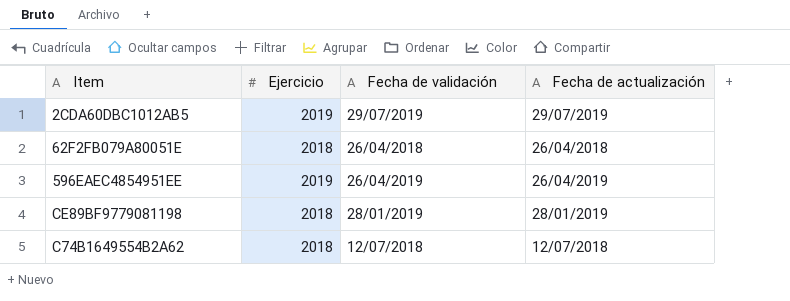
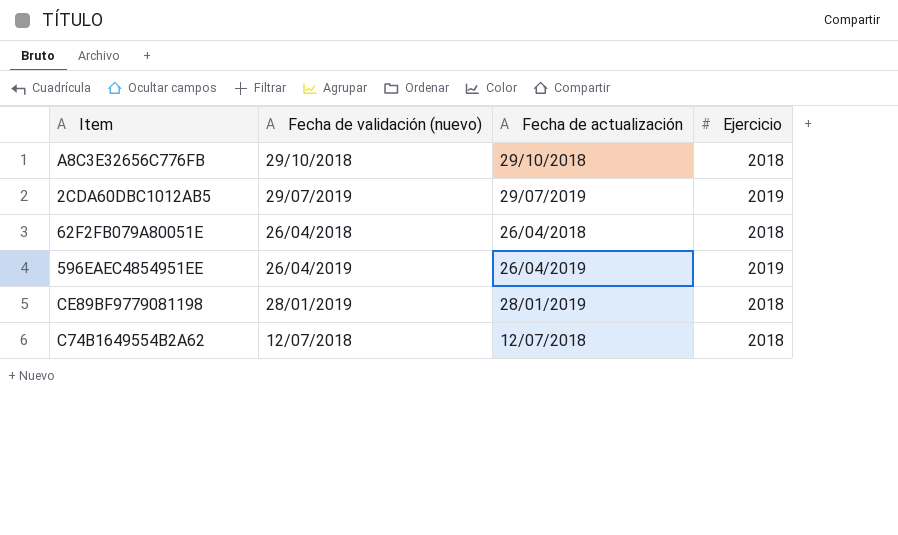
column name: Fecha de validación -> Fecha de validación (nuevo)
column Ejercicio | position: 2 -> 4
row A8C3E32656C776FB: none -> 29/10/2018 | 29/10/2018 | 2018

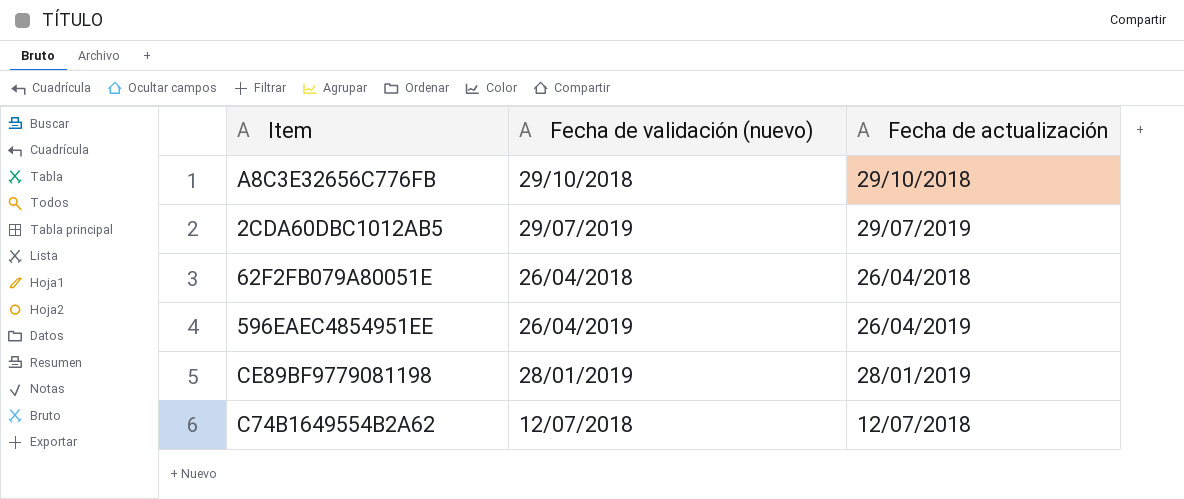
column Ejercicio | position: 4 -> none

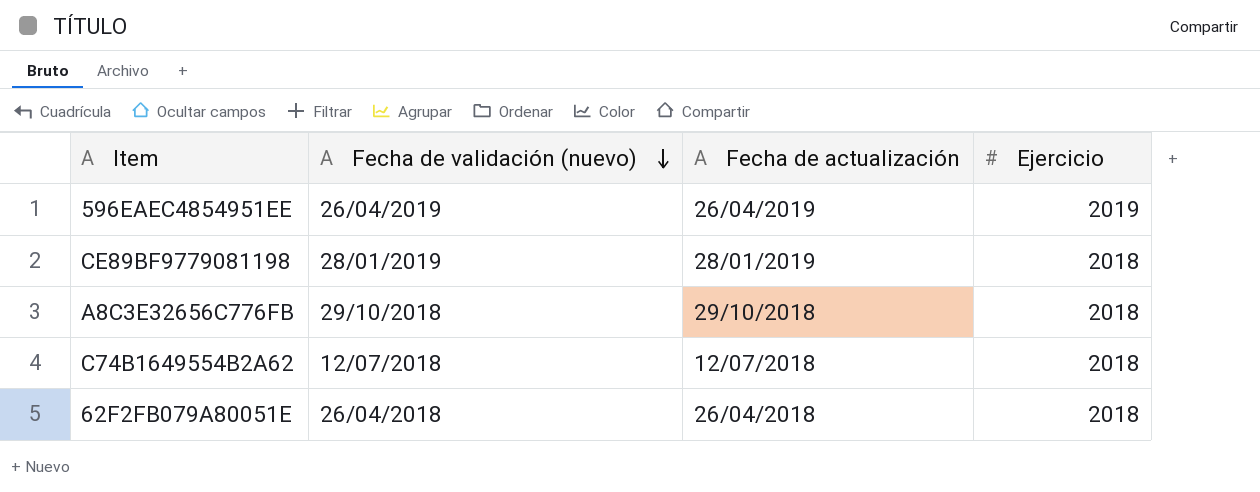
row order: none -> Fecha de validación (nuevo) descending
column Ejercicio | position: none -> 4
row 2CDA60DBC1012AB5: 29/07/2019 | 29/07/2019 -> none

